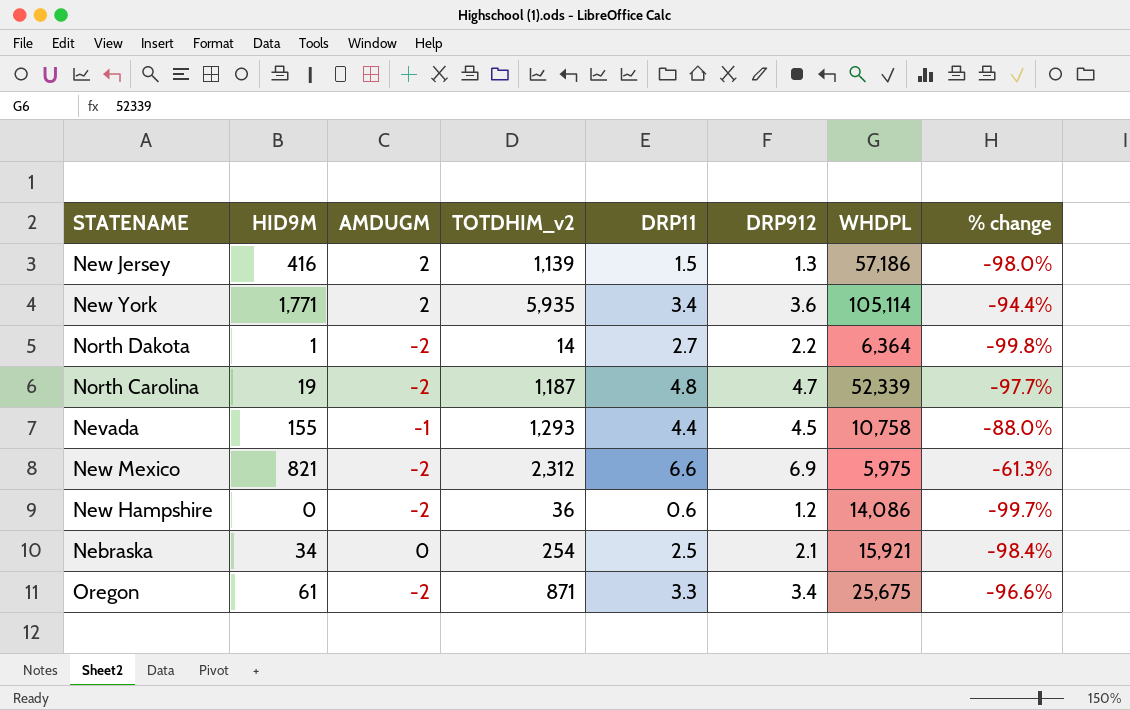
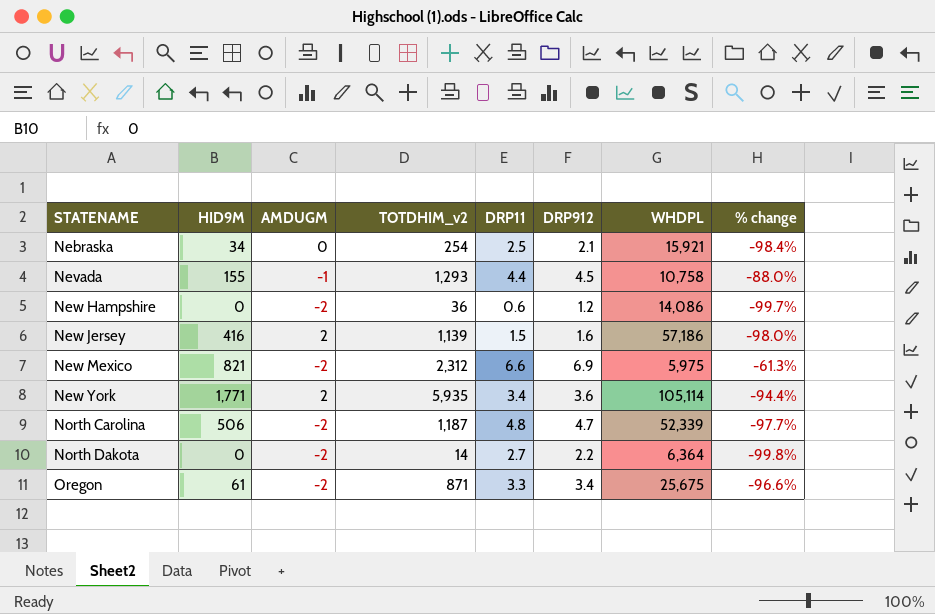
row order: none -> STATENAME ascending
New Jersey | DRP912: 1.3 -> 1.6
North Carolina | HID9M: 19 -> 506
North Dakota | HID9M: 1 -> 0

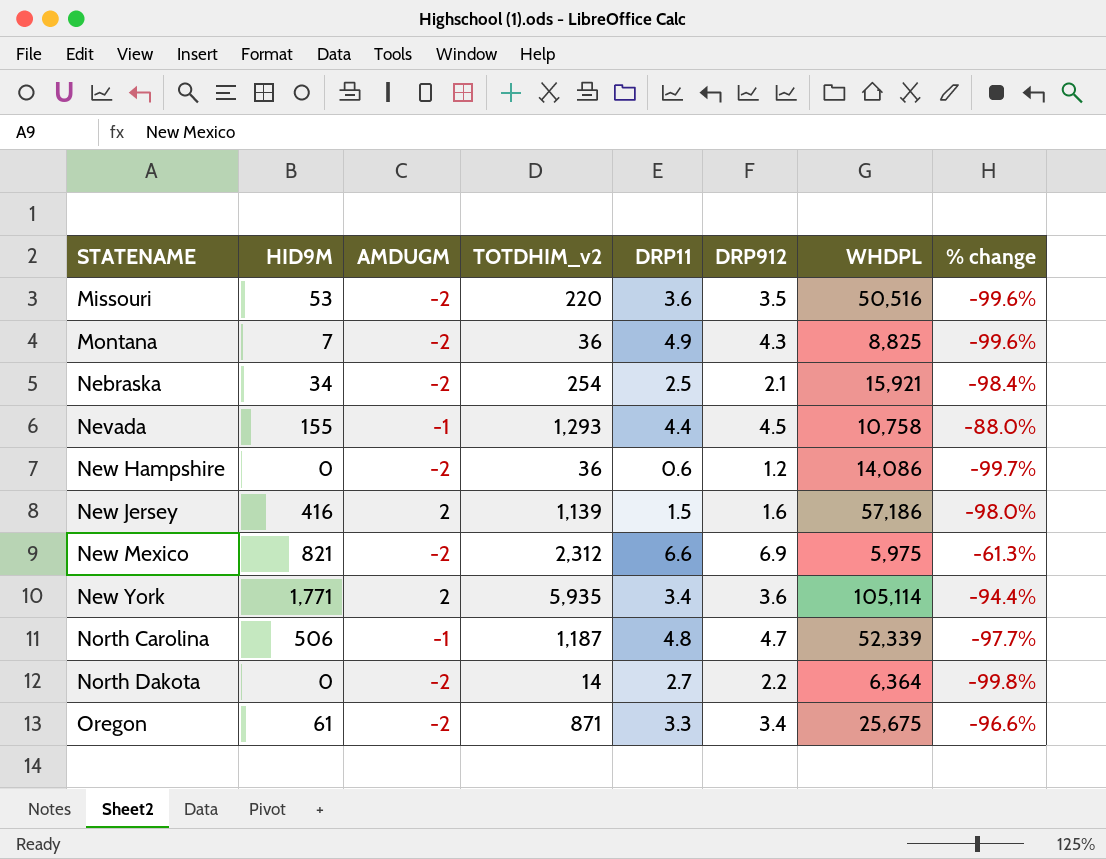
row Missouri: none -> 53 | -2 | 220 | 3.6 | 3.5 | 50,516 | -99.6%
row Montana: none -> 7 | -2 | 36 | 4.9 | 4.3 | 8,825 | -99.6%
Nebraska | AMDUGM: 0 -> -2
North Carolina | AMDUGM: -2 -> -1

